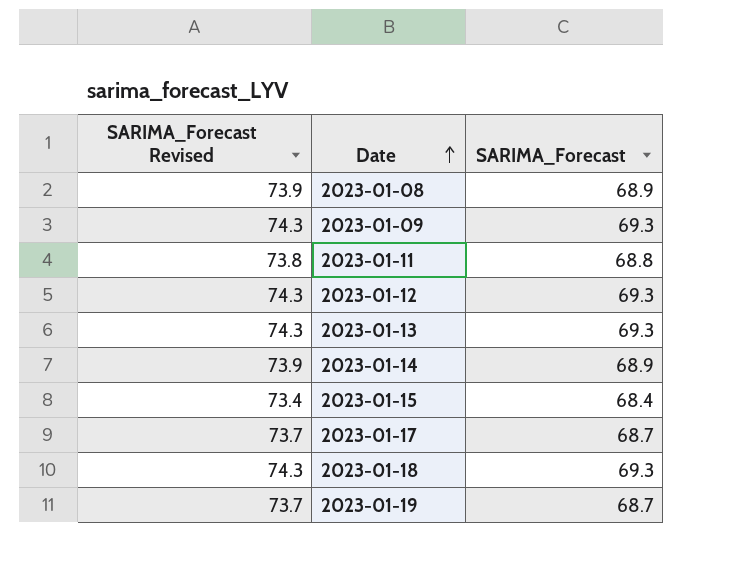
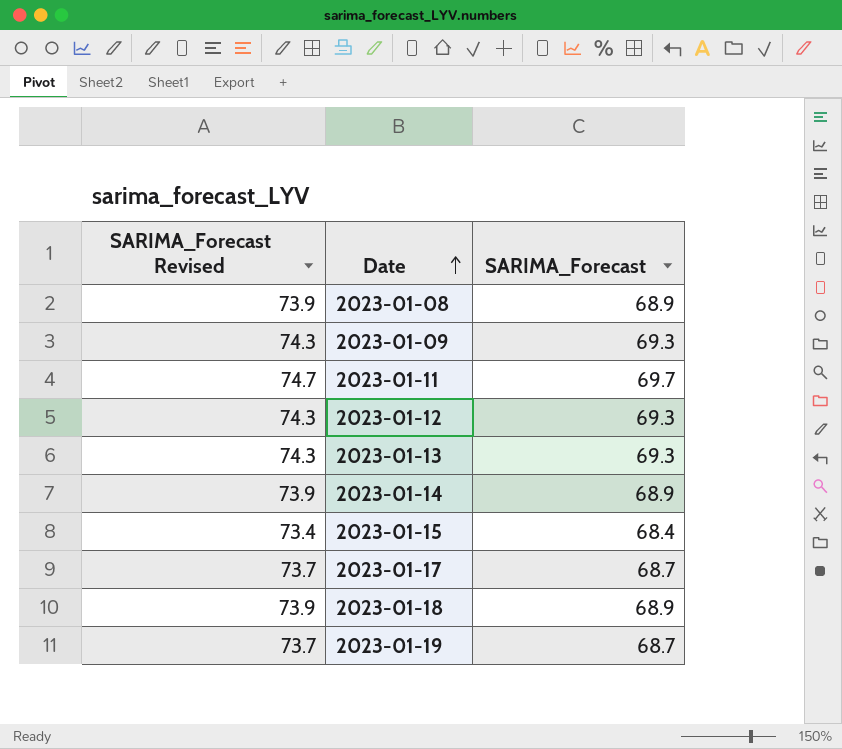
2023-01-11 | SARIMA_Forecast Revised: 73.8 -> 74.7
2023-01-11 | SARIMA_Forecast: 68.8 -> 69.7
2023-01-18 | SARIMA_Forecast Revised: 74.3 -> 73.9
2023-01-18 | SARIMA_Forecast: 69.3 -> 68.9

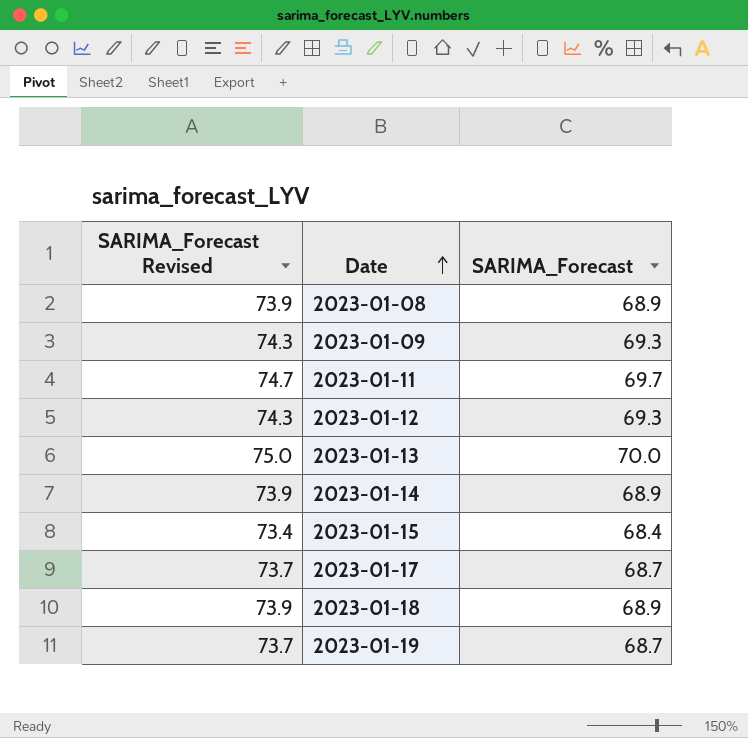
2023-01-13 | SARIMA_Forecast Revised: 74.3 -> 75.0
2023-01-13 | SARIMA_Forecast: 69.3 -> 70.0

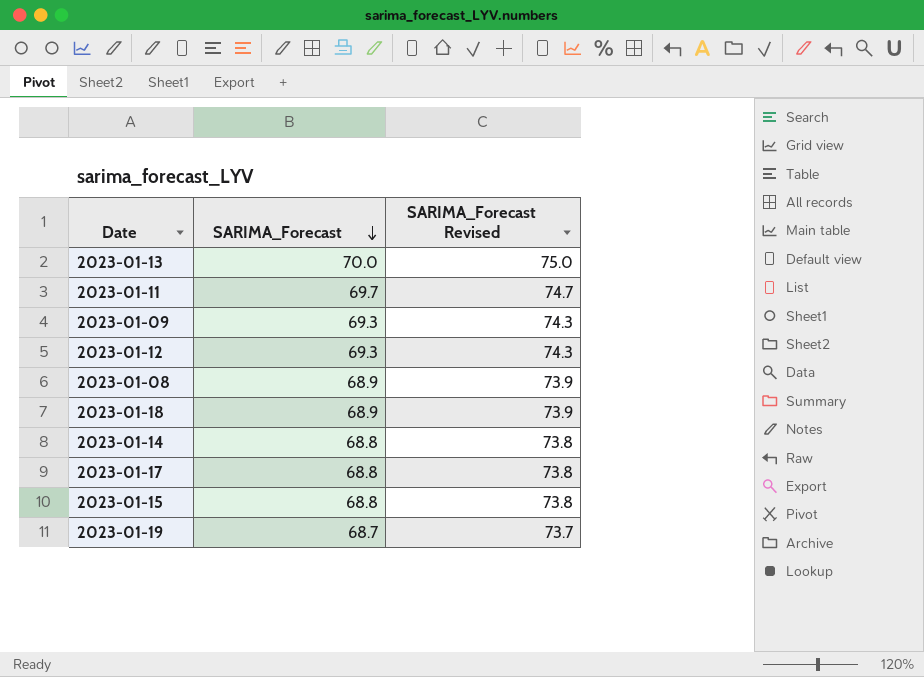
row order: Date ascending -> SARIMA_Forecast descending
column SARIMA_Forecast Revised | position: 1 -> 3
2023-01-14 | SARIMA_Forecast: 68.9 -> 68.8
2023-01-14 | SARIMA_Forecast Revised: 73.9 -> 73.8
2023-01-17 | SARIMA_Forecast: 68.7 -> 68.8
2023-01-17 | SARIMA_Forecast Revised: 73.7 -> 73.8
2023-01-15 | SARIMA_Forecast: 68.4 -> 68.8
2023-01-15 | SARIMA_Forecast Revised: 73.4 -> 73.8

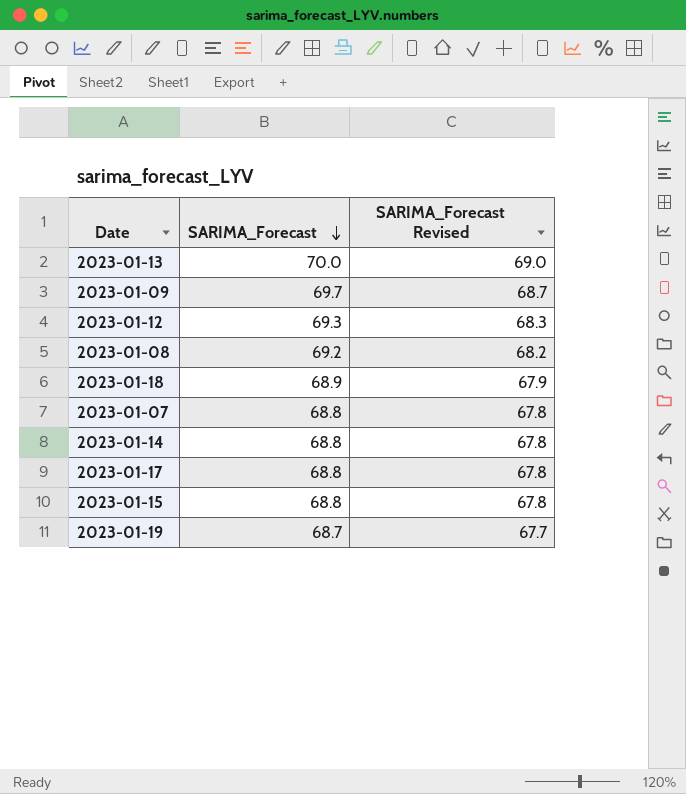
column SARIMA_Forecast Revised | formula: [SARIMA_Forecast] + 5 -> [SARIMA_Forecast] - 1
row 2023-01-11: 69.7 | 74.7 -> none
2023-01-09 | SARIMA_Forecast: 69.3 -> 69.7
2023-01-08 | SARIMA_Forecast: 68.9 -> 69.2
row 2023-01-07: none -> 68.8 | 67.8

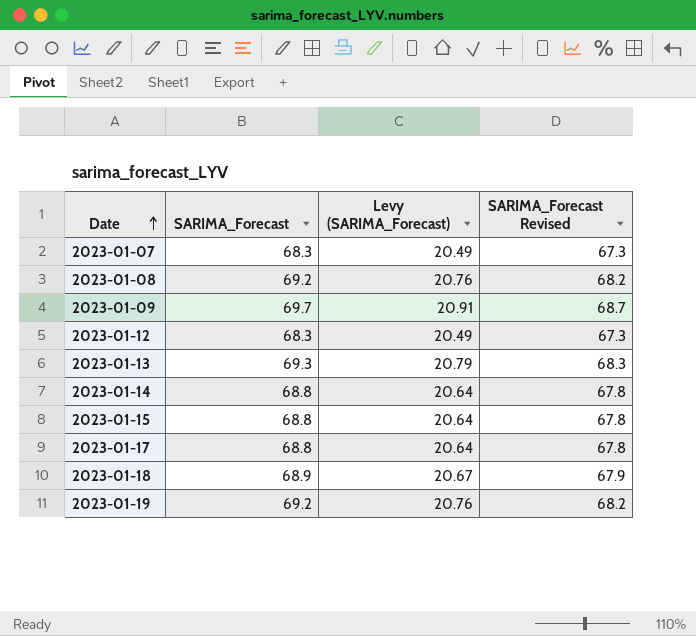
row order: SARIMA_Forecast descending -> Date ascending
column Levy (SARIMA_Forecast) | formula: none -> [SARIMA_Forecast] * 0.3
2023-01-07 | SARIMA_Forecast: 68.8 -> 68.3
2023-01-07 | SARIMA_Forecast Revised: 67.8 -> 67.3
2023-01-12 | SARIMA_Forecast: 69.3 -> 68.3
2023-01-12 | SARIMA_Forecast Revised: 68.3 -> 67.3
2023-01-13 | SARIMA_Forecast: 70.0 -> 69.3
2023-01-13 | SARIMA_Forecast Revised: 69.0 -> 68.3
2023-01-19 | SARIMA_Forecast: 68.7 -> 69.2
2023-01-19 | SARIMA_Forecast Revised: 67.7 -> 68.2

